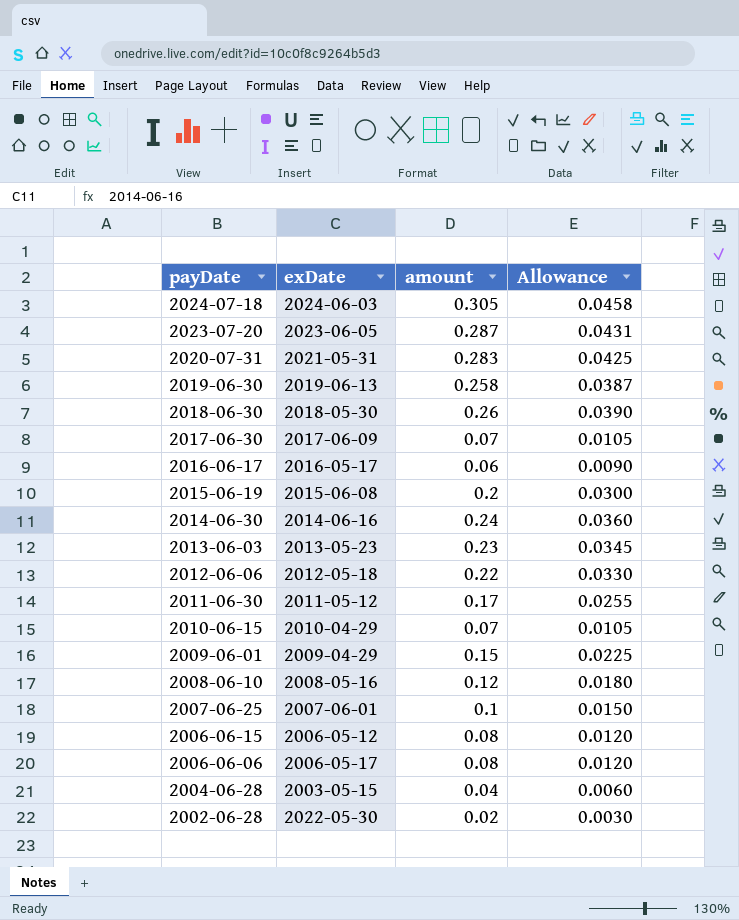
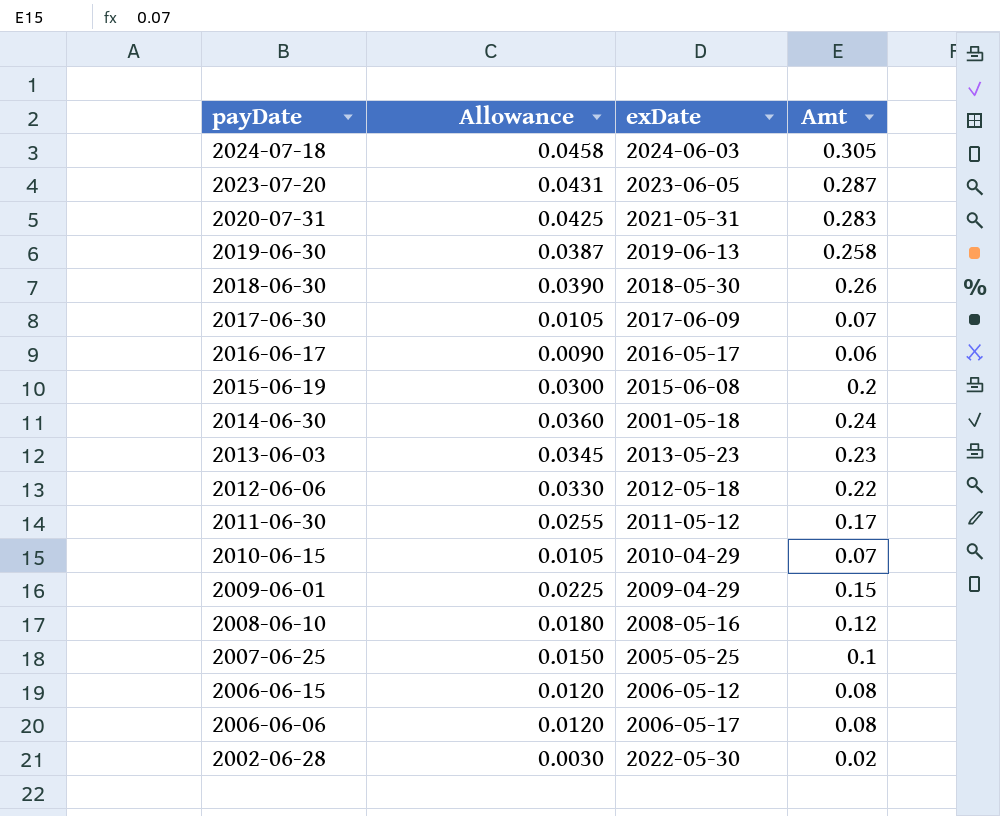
column Allowance | position: 4 -> 2
column name: amount -> Amt
row 2004-06-28: 2003-05-15 | 0.04 | 0.0060 -> none
2014-06-30 | exDate: 2014-06-16 -> 2001-05-18
2007-06-25 | exDate: 2007-06-01 -> 2005-05-25

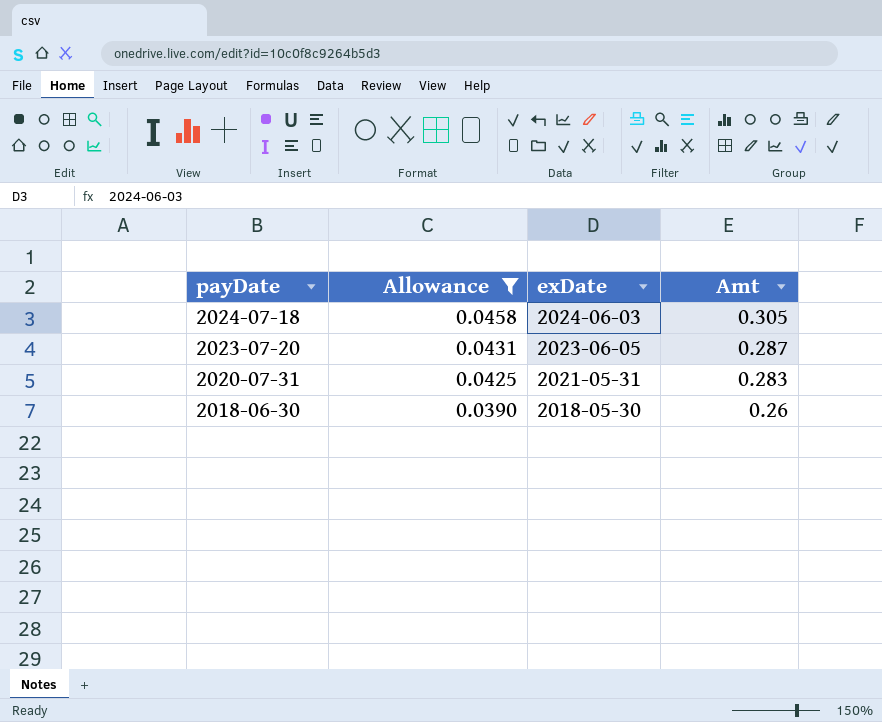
filter: none -> Allowance >= 0.0390

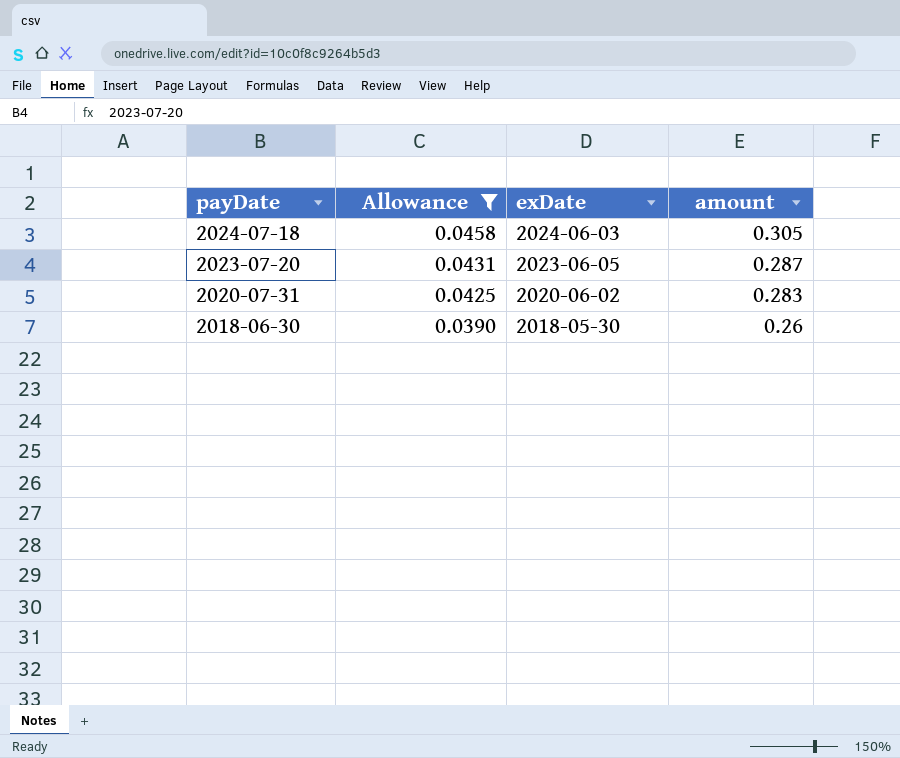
column name: Amt -> amount
2020-07-31 | exDate: 2021-05-31 -> 2020-06-02

